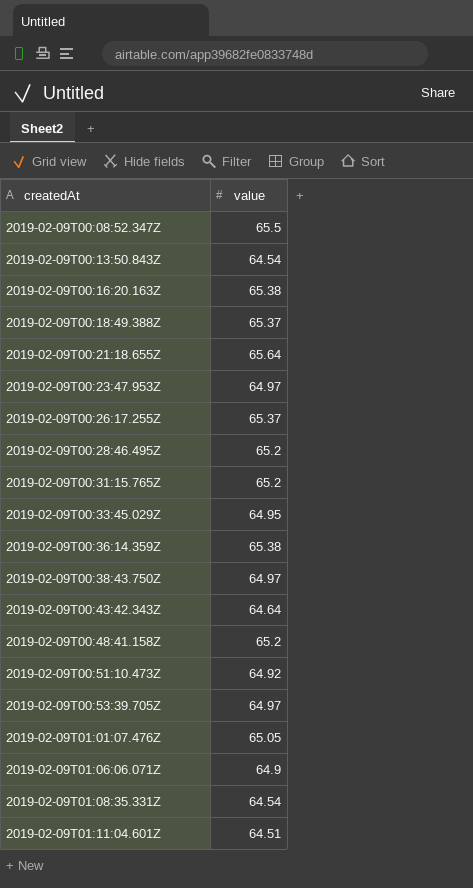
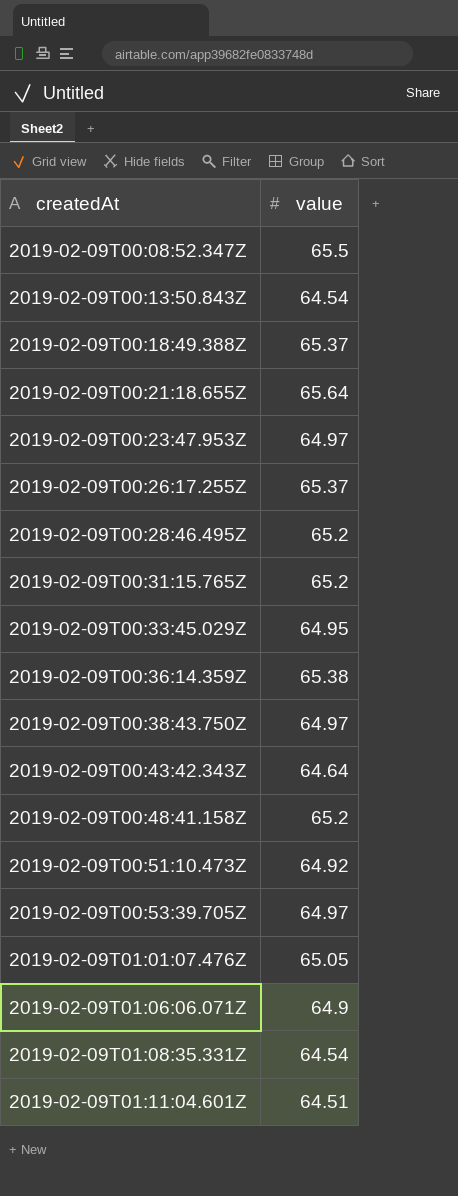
row 2019-02-09T00:16:20.163Z: 65.38 -> none

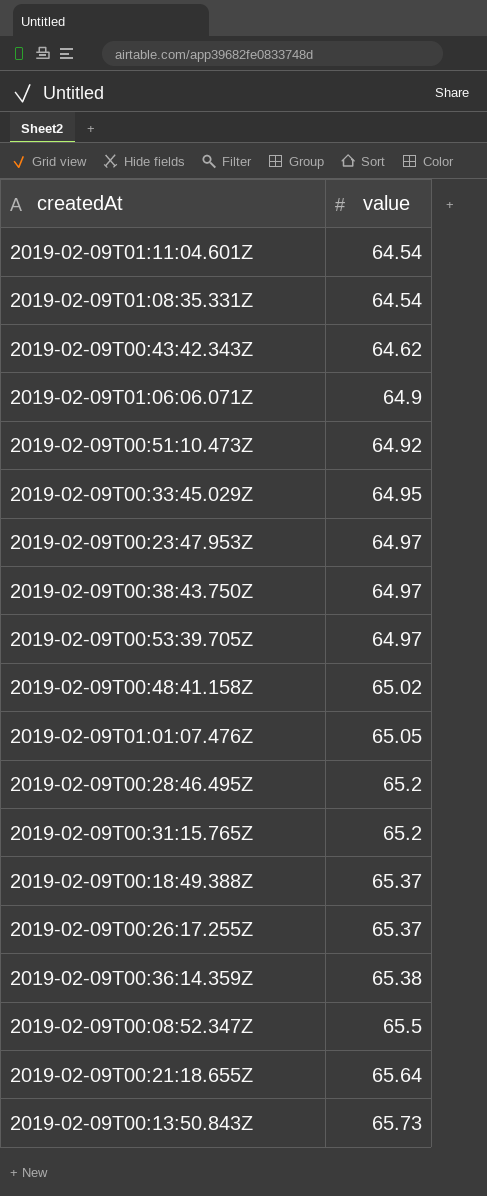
row order: createdAt ascending -> value ascending
2019-02-09T01:11:04.601Z | value: 64.51 -> 64.54
2019-02-09T00:43:42.343Z | value: 64.64 -> 64.62
2019-02-09T00:48:41.158Z | value: 65.2 -> 65.02
2019-02-09T00:13:50.843Z | value: 64.54 -> 65.73

